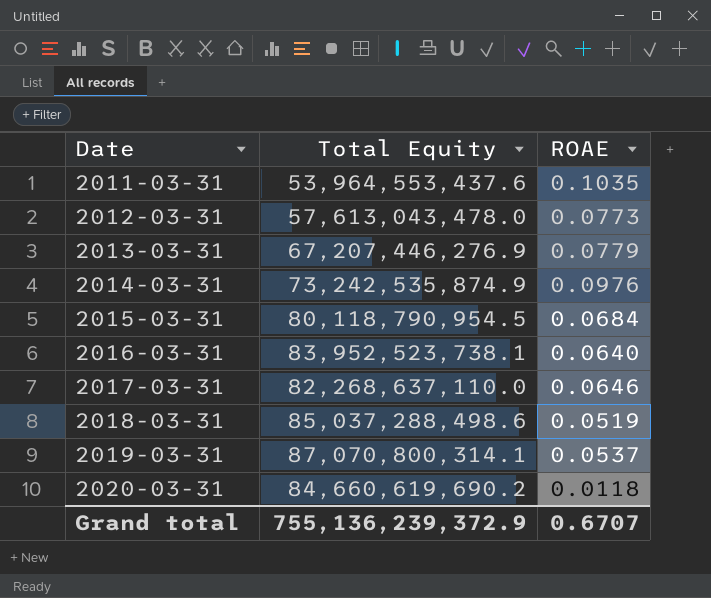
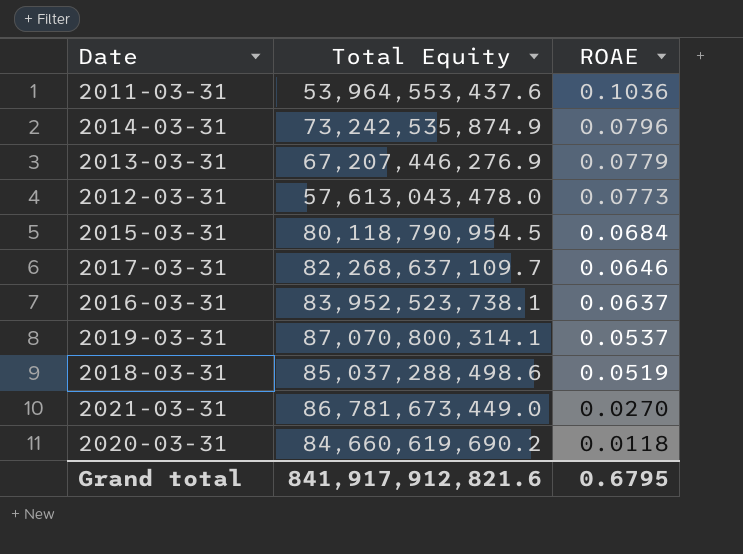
row order: Date ascending -> ROAE descending
2011-03-31 | ROAE: 0.1035 -> 0.1036
2014-03-31 | ROAE: 0.0976 -> 0.0796
2017-03-31 | Total Equity: 82,268,637,110.0 -> 82,268,637,109.7
2016-03-31 | ROAE: 0.0640 -> 0.0637
row 2021-03-31: none -> 86,781,673,449.0 | 0.0270
Grand total | Total Equity: 755,136,239,372.9 -> 841,917,912,821.6
Grand total | ROAE: 0.6707 -> 0.6795

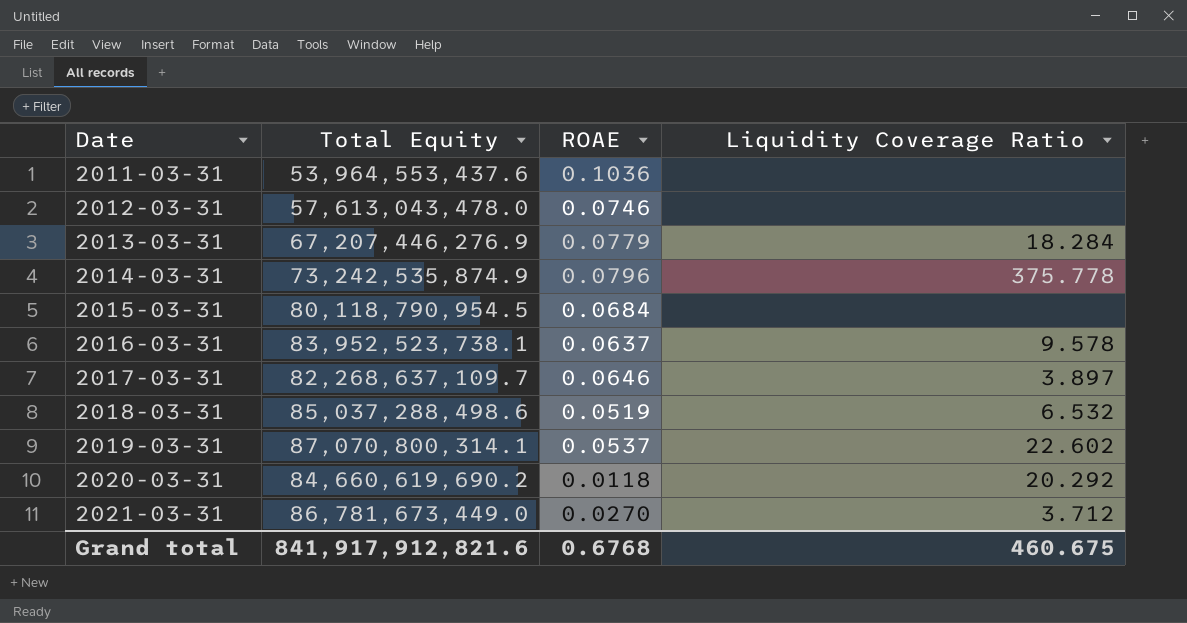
row order: ROAE descending -> Date ascending
column Liquidity Coverage Ratio | position: none -> 4
2012-03-31 | ROAE: 0.0773 -> 0.0746
Grand total | ROAE: 0.6795 -> 0.6768

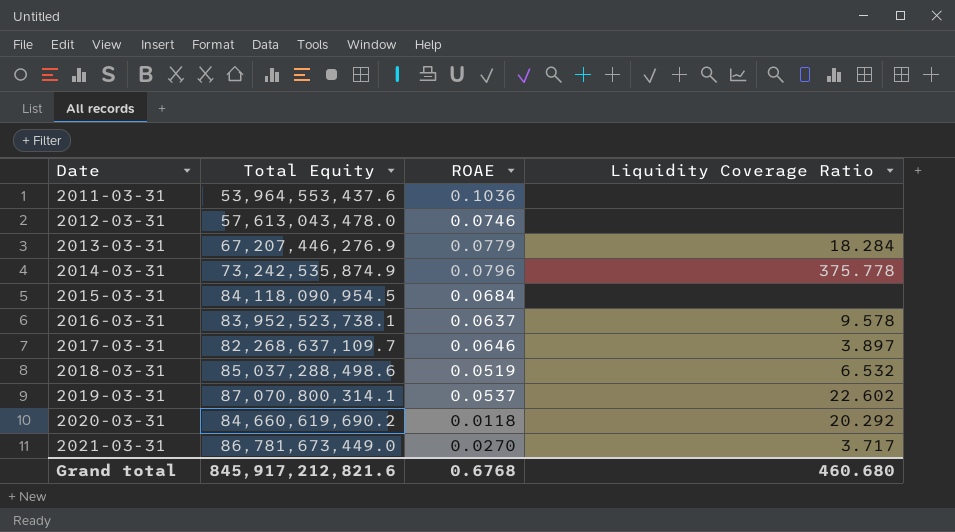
2015-03-31 | Total Equity: 80,118,790,954.5 -> 84,118,090,954.5
2021-03-31 | Liquidity Coverage Ratio: 3.712 -> 3.717
Grand total | Total Equity: 841,917,912,821.6 -> 845,917,212,821.6
Grand total | Liquidity Coverage Ratio: 460.675 -> 460.680

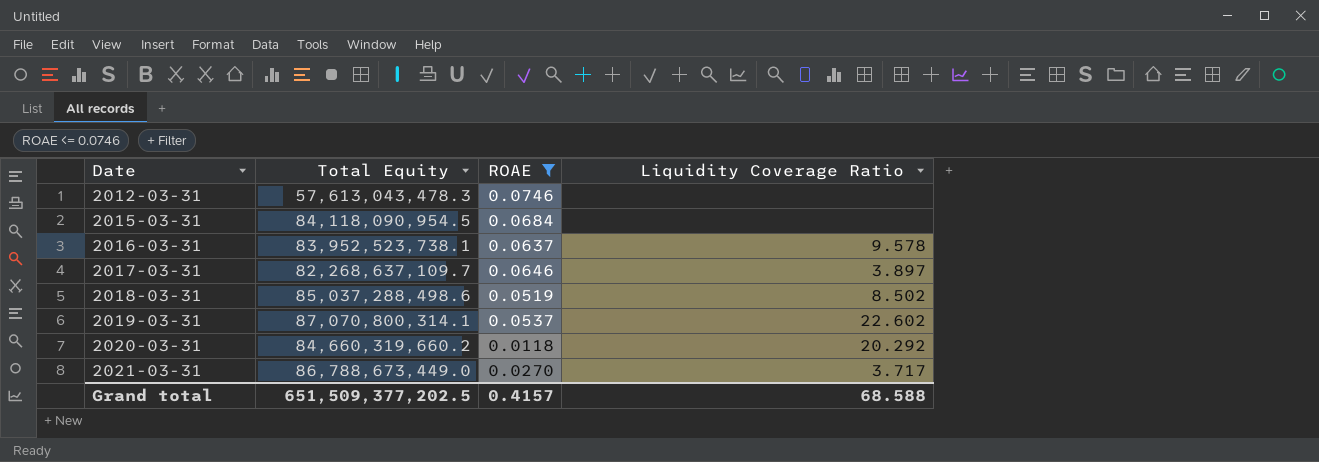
filter: none -> ROAE <= 0.0746
2012-03-31 | Total Equity: 57,613,043,478.0 -> 57,613,043,478.3
2018-03-31 | Liquidity Coverage Ratio: 6.532 -> 8.502
2020-03-31 | Total Equity: 84,660,619,690.2 -> 84,660,319,660.2
2021-03-31 | Total Equity: 86,781,673,449.0 -> 86,788,673,449.0
Grand total | Total Equity: 845,917,212,821.6 -> 651,509,377,202.5
Grand total | ROAE: 0.6768 -> 0.4157
Grand total | Liquidity Coverage Ratio: 460.680 -> 68.588

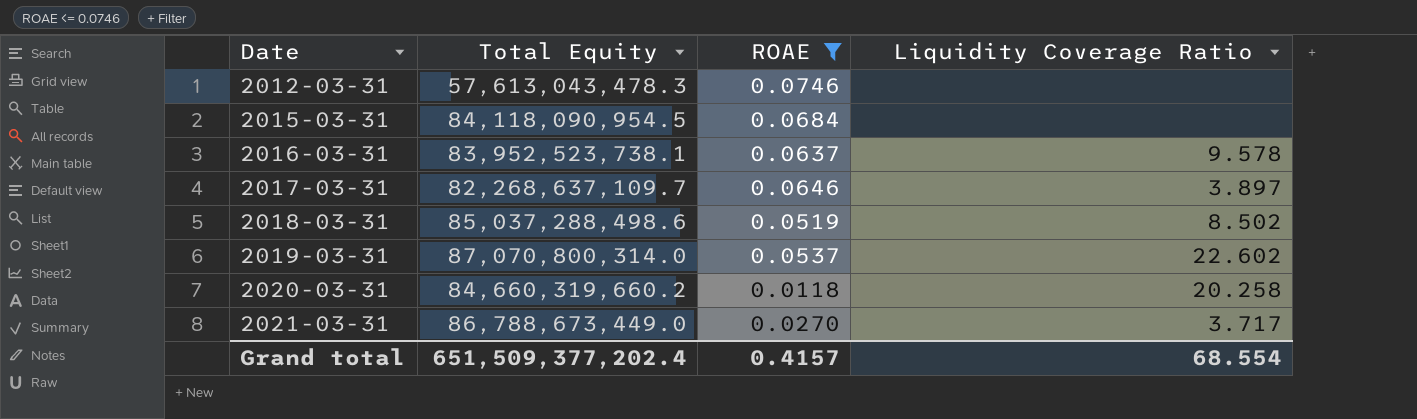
2019-03-31 | Total Equity: 87,070,800,314.1 -> 87,070,800,314.0
2020-03-31 | Liquidity Coverage Ratio: 20.292 -> 20.258
Grand total | Total Equity: 651,509,377,202.5 -> 651,509,377,202.4
Grand total | Liquidity Coverage Ratio: 68.588 -> 68.554

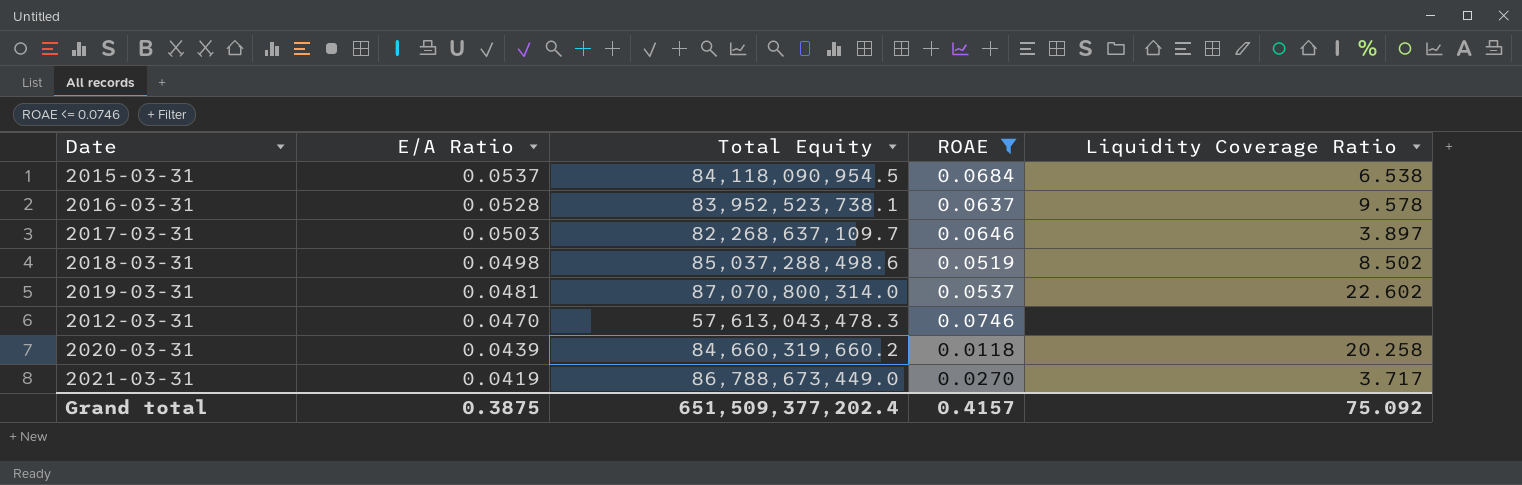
row order: Date ascending -> E/A Ratio descending
column E/A Ratio | position: none -> 2
2015-03-31 | Liquidity Coverage Ratio: none -> 6.538
Grand total | Liquidity Coverage Ratio: 68.554 -> 75.092

